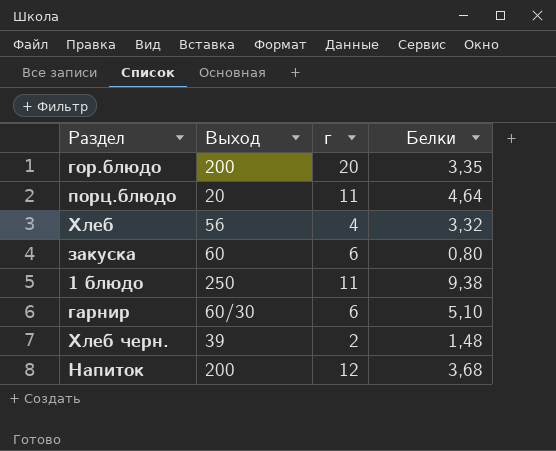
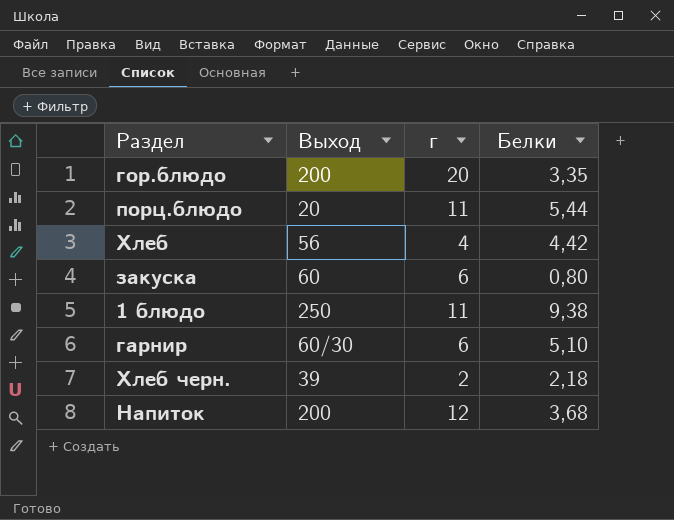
порц.блюдо | Белки: 4,64 -> 5,44
Хлеб | Белки: 3,32 -> 4,42
Хлеб черн. | Белки: 1,48 -> 2,18

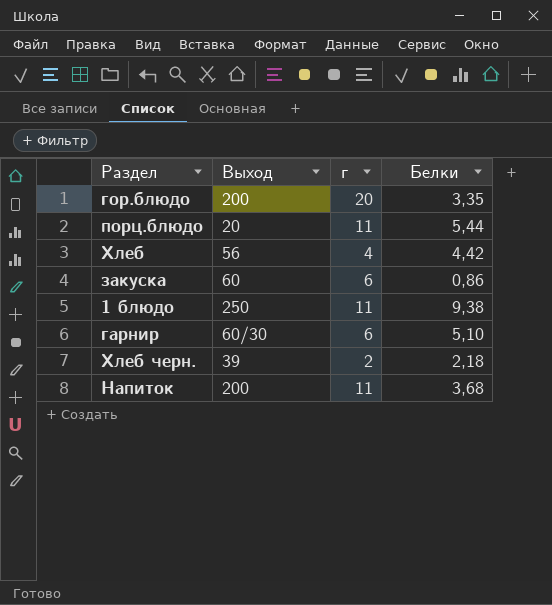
закуска | Белки: 0,80 -> 0,86
Напиток | г: 12 -> 11

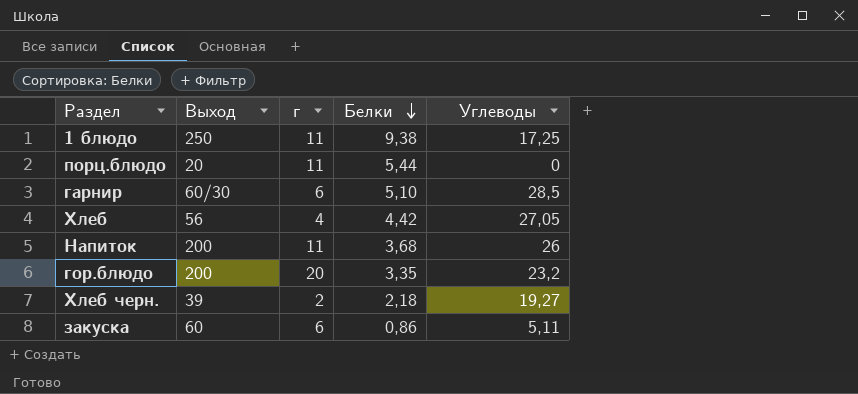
row order: none -> Белки descending
column Углеводы | position: none -> 5

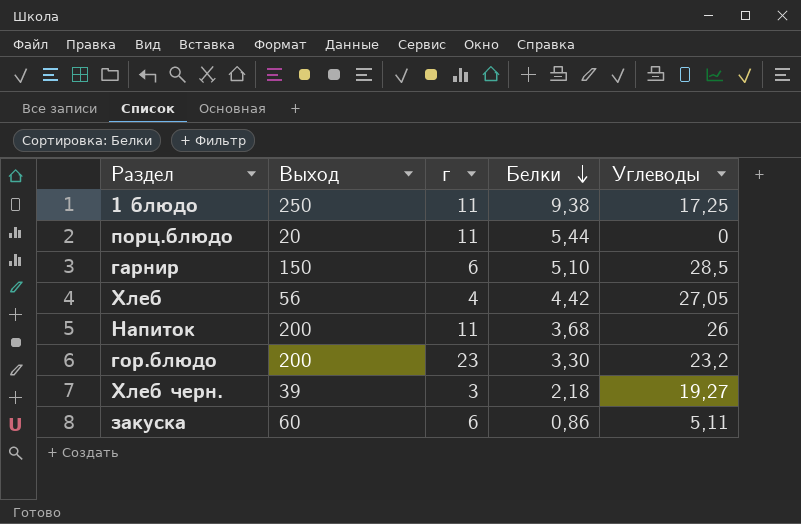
гарнир | Выход: 60/30 -> 150
гор.блюдо | г: 20 -> 23
гор.блюдо | Белки: 3,35 -> 3,30
Хлеб черн. | г: 2 -> 3

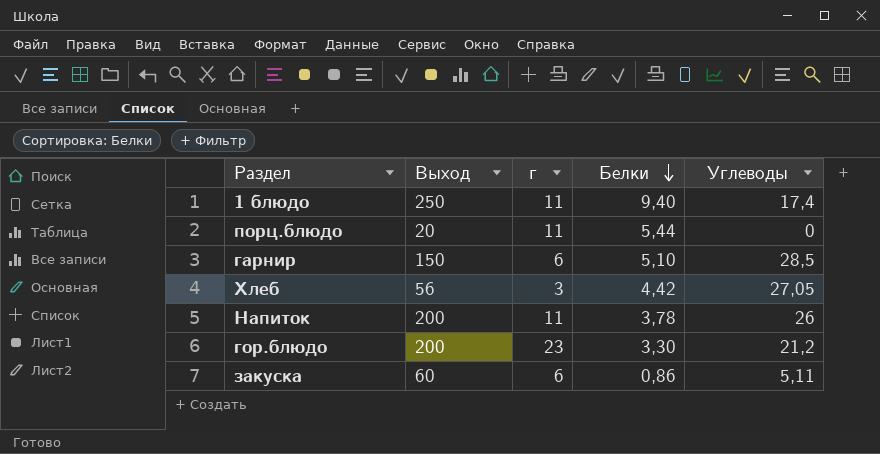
row Хлеб черн.: 39 | 3 | 2,18 | 19,27 -> none
1 блюдо | Белки: 9,38 -> 9,40
1 блюдо | Углеводы: 17,25 -> 17,4
Хлеб | г: 4 -> 3
Напиток | Белки: 3,68 -> 3,78
гор.блюдо | Углеводы: 23,2 -> 21,2

